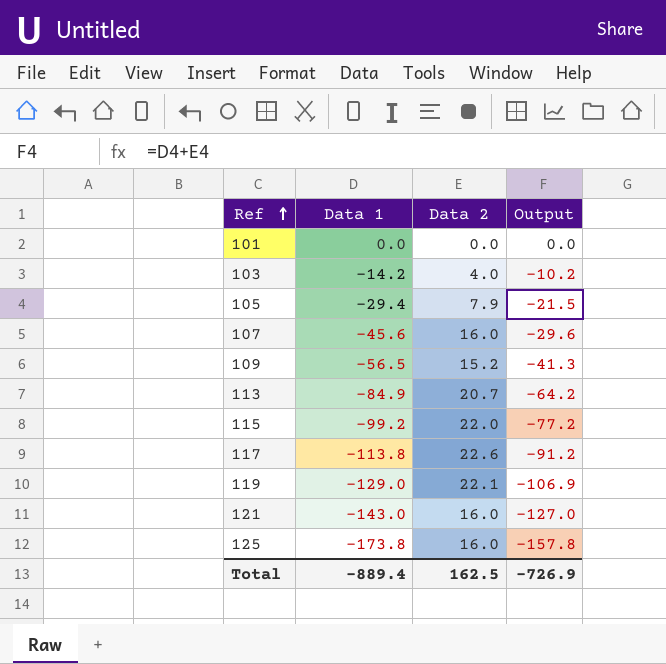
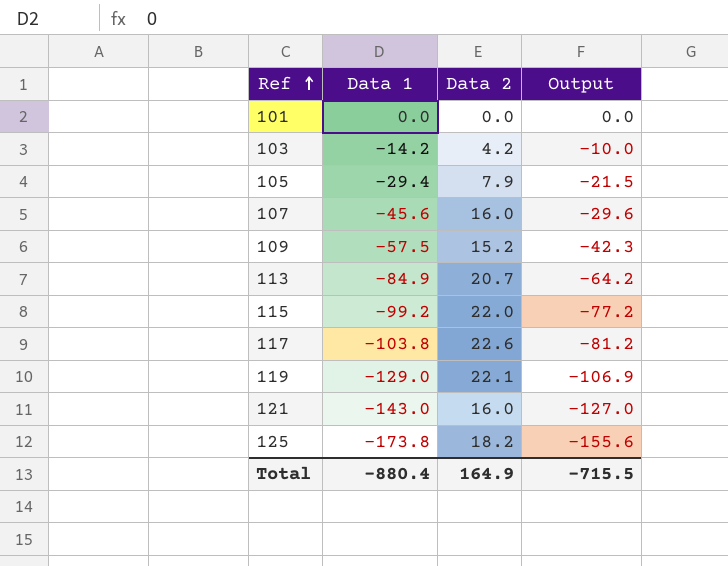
103 | Data 2: 4.0 -> 4.2
103 | Output: -10.2 -> -10.0
109 | Data 1: -56.5 -> -57.5
109 | Output: -41.3 -> -42.3
117 | Data 1: -113.8 -> -103.8
117 | Output: -91.2 -> -81.2
125 | Data 2: 16.0 -> 18.2
125 | Output: -157.8 -> -155.6
Total | Data 1: -889.4 -> -880.4
Total | Data 2: 162.5 -> 164.9
Total | Output: -726.9 -> -715.5

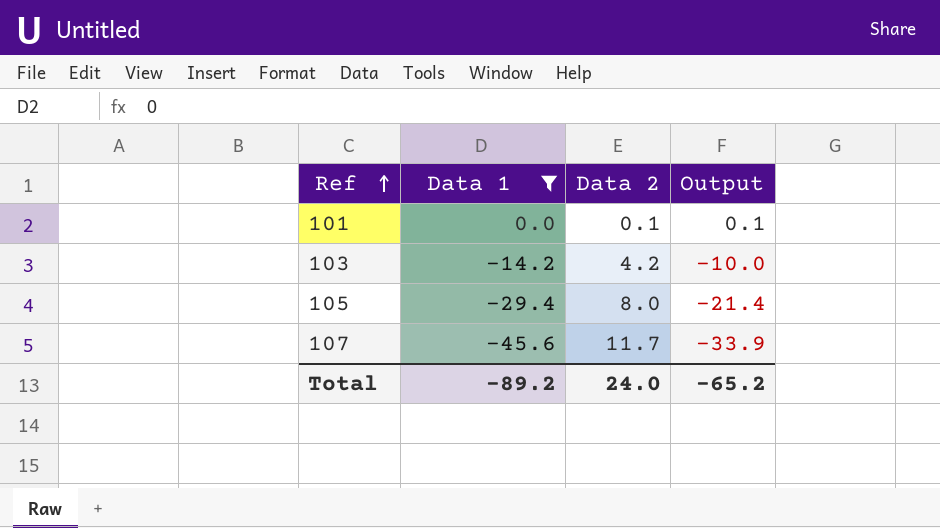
filter: none -> Data 1 >= -45.6
101 | Data 2: 0.0 -> 0.1
101 | Output: 0.0 -> 0.1
105 | Data 2: 7.9 -> 8.0
105 | Output: -21.5 -> -21.4
107 | Data 2: 16.0 -> 11.7
107 | Output: -29.6 -> -33.9
Total | Data 1: -880.4 -> -89.2
Total | Data 2: 164.9 -> 24.0
Total | Output: -715.5 -> -65.2

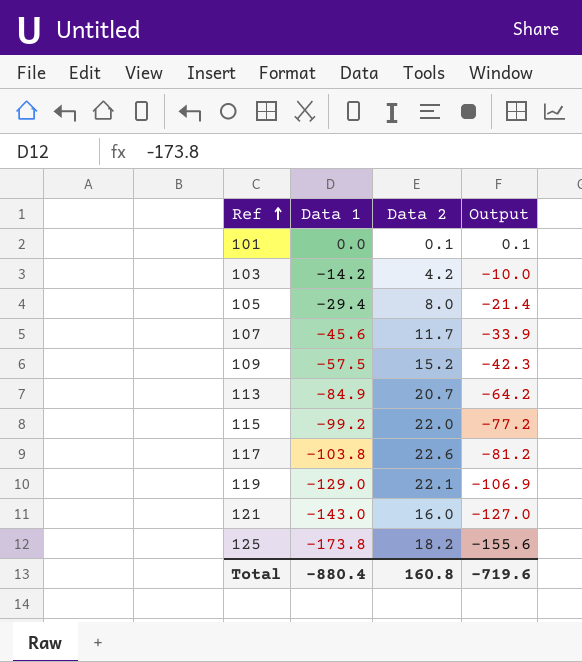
filter: Data 1 >= -45.6 -> none
Total | Data 1: -89.2 -> -880.4
Total | Data 2: 24.0 -> 160.8
Total | Output: -65.2 -> -719.6

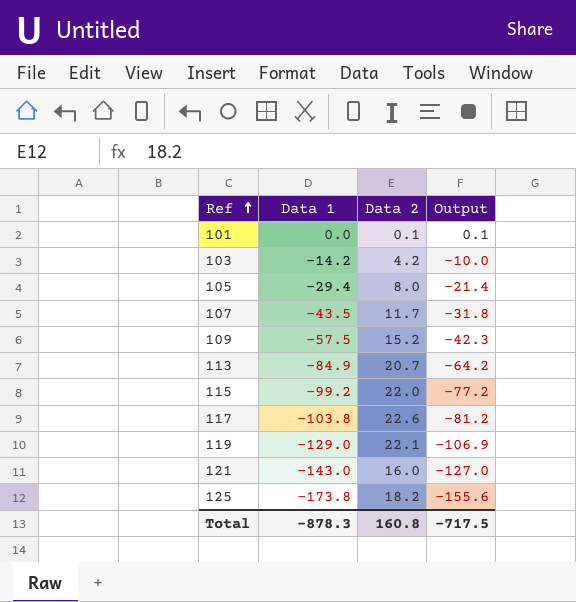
107 | Data 1: -45.6 -> -43.5
107 | Output: -33.9 -> -31.8
Total | Data 1: -880.4 -> -878.3
Total | Output: -719.6 -> -717.5

